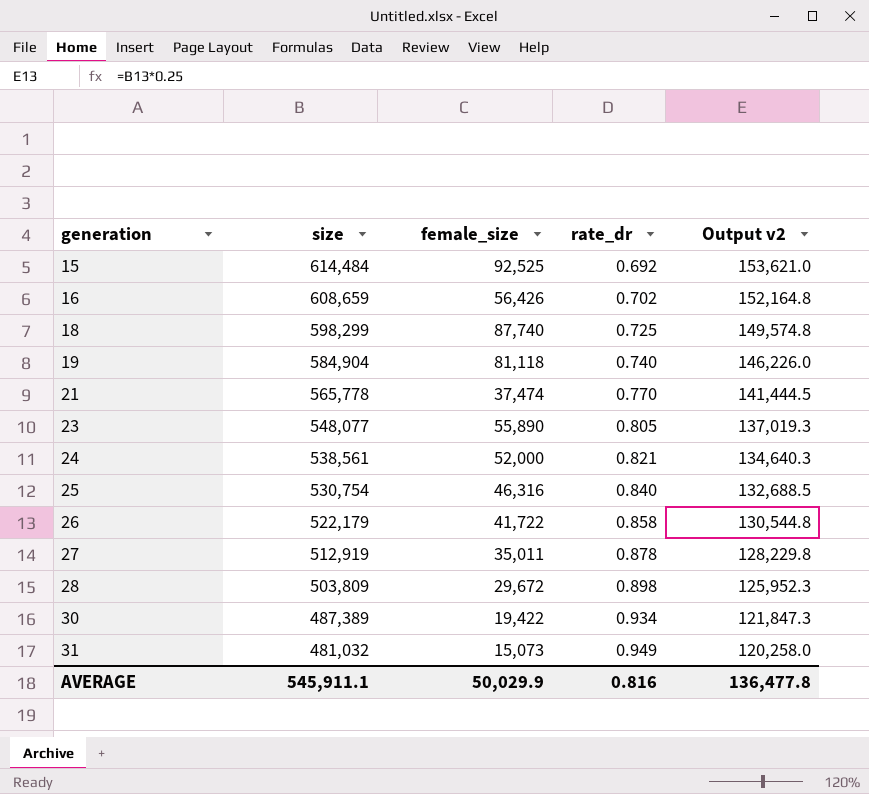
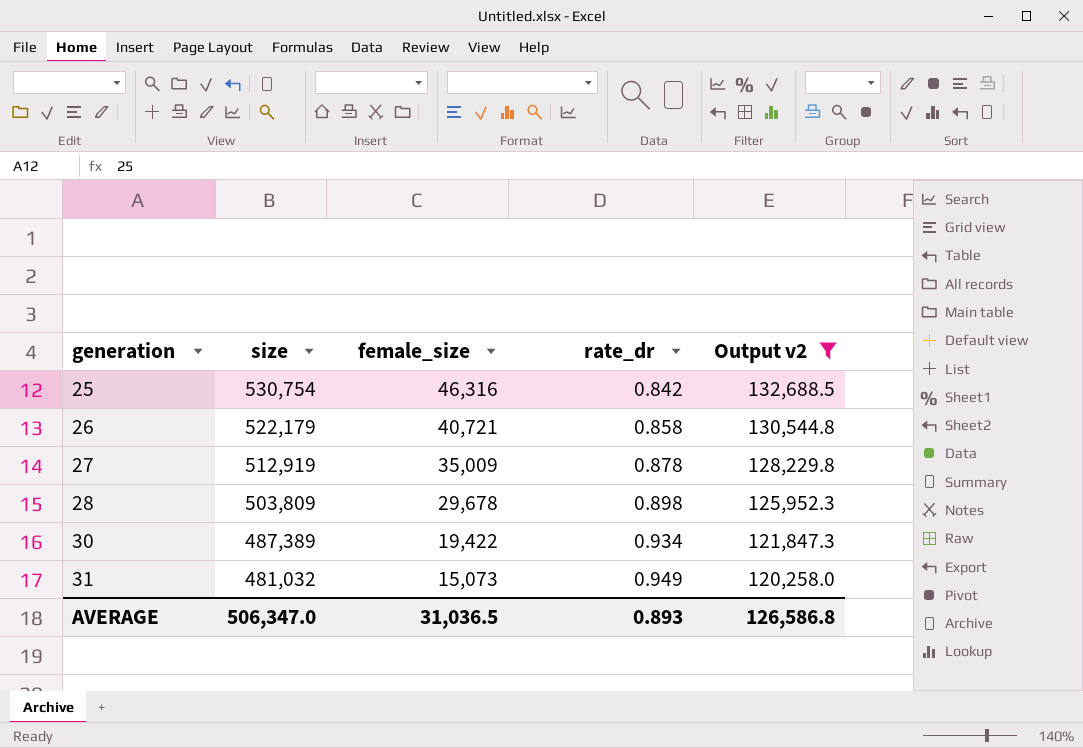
filter: none -> Output v2 <= 132,688.5
25 | rate_dr: 0.840 -> 0.842
26 | female_size: 41,722 -> 40,721
27 | female_size: 35,011 -> 35,009
28 | female_size: 29,672 -> 29,678
AVERAGE | size: 545,911.1 -> 506,347.0
AVERAGE | female_size: 50,029.9 -> 31,036.5
AVERAGE | rate_dr: 0.816 -> 0.893
AVERAGE | Output v2: 136,477.8 -> 126,586.8

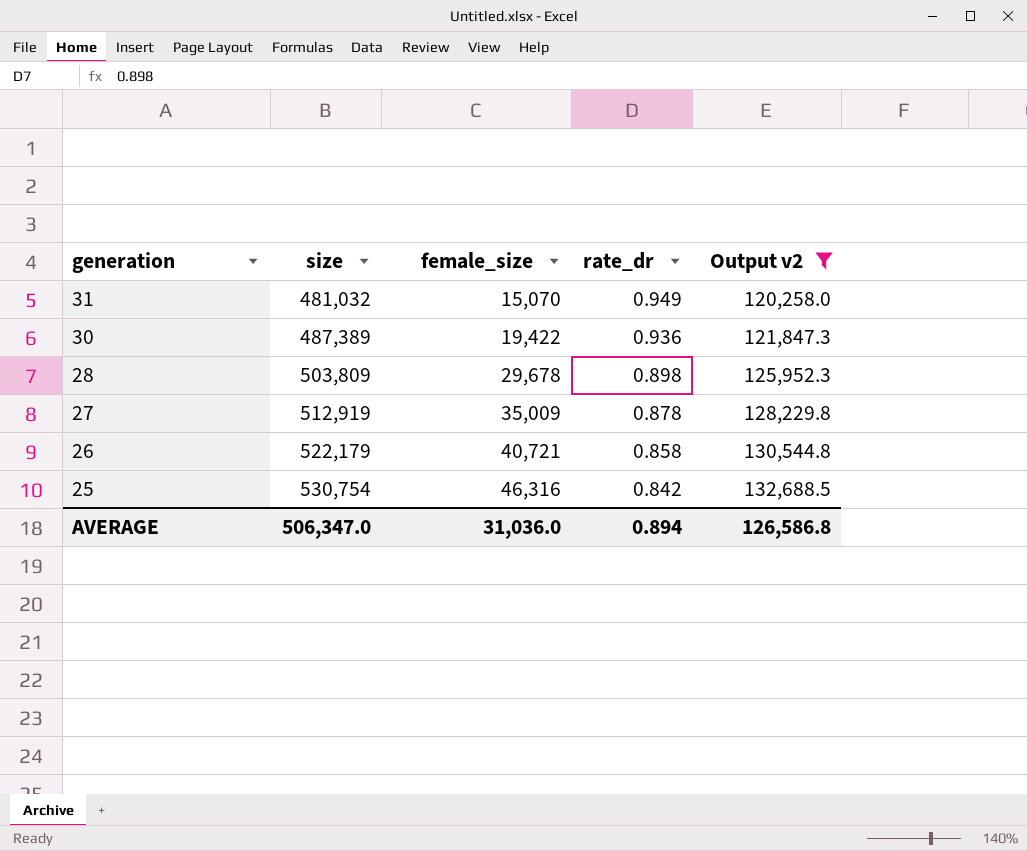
row order: generation ascending -> generation descending
31 | female_size: 15,073 -> 15,070
30 | rate_dr: 0.934 -> 0.936
AVERAGE | female_size: 31,036.5 -> 31,036.0
AVERAGE | rate_dr: 0.893 -> 0.894

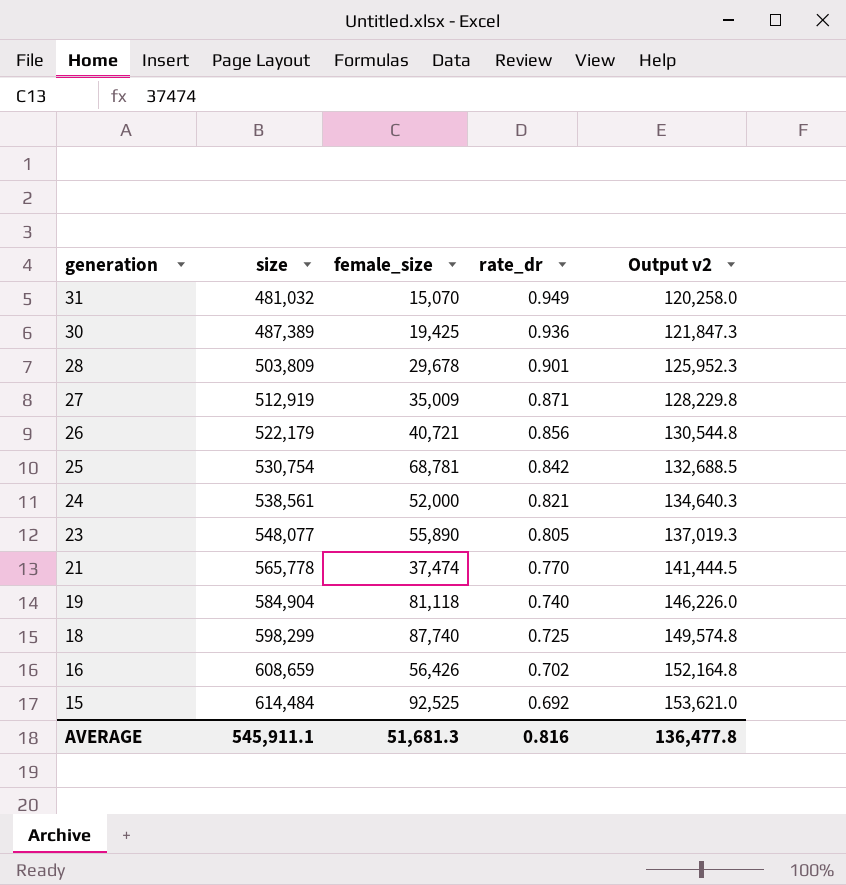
filter: Output v2 <= 132,688.5 -> none
30 | female_size: 19,422 -> 19,425
28 | rate_dr: 0.898 -> 0.901
27 | rate_dr: 0.878 -> 0.871
26 | rate_dr: 0.858 -> 0.856
25 | female_size: 46,316 -> 68,781
AVERAGE | size: 506,347.0 -> 545,911.1
AVERAGE | female_size: 31,036.0 -> 51,681.3
AVERAGE | rate_dr: 0.894 -> 0.816
AVERAGE | Output v2: 126,586.8 -> 136,477.8

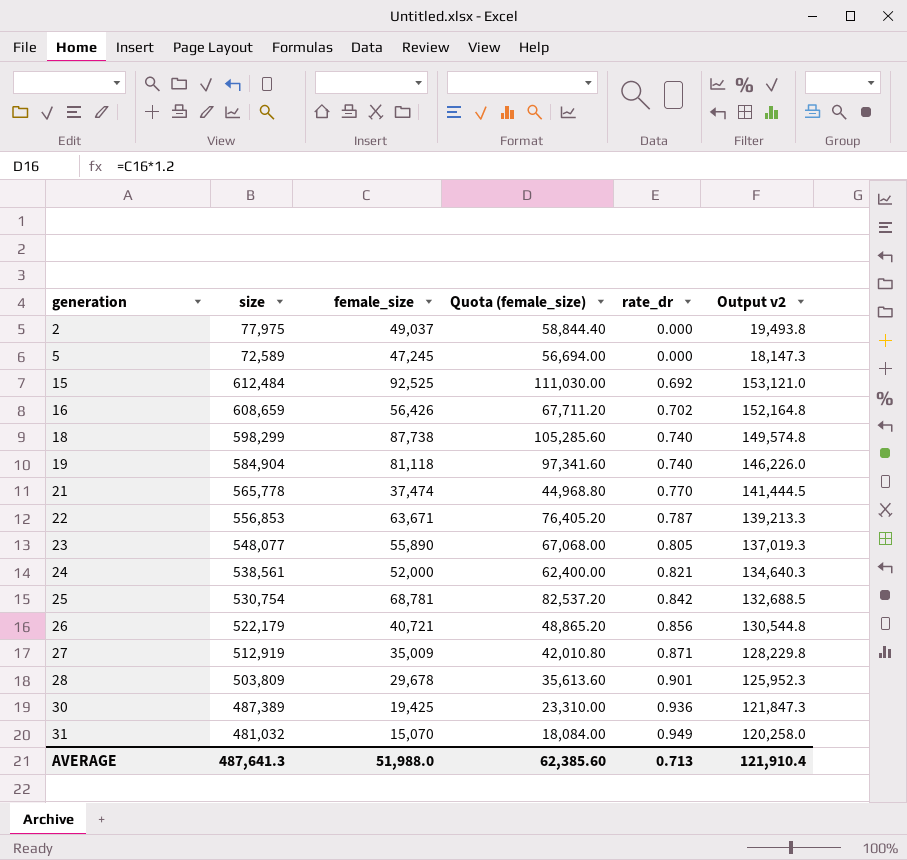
row order: generation descending -> generation ascending
column Quota (female_size) | formula: none -> [female_size] * 1.2
row 2: none -> 77,975 | 49,037 | 58,844.40 | 0.000 | 19,493.8
row 5: none -> 72,589 | 47,245 | 56,694.00 | 0.000 | 18,147.3
15 | size: 614,484 -> 612,484
15 | Output v2: 153,621.0 -> 153,121.0
18 | female_size: 87,740 -> 87,738
18 | rate_dr: 0.725 -> 0.740
row 22: none -> 556,853 | 63,671 | 76,405.20 | 0.787 | 139,213.3
AVERAGE | size: 545,911.1 -> 487,641.3
AVERAGE | female_size: 51,681.3 -> 51,988.0
AVERAGE | rate_dr: 0.816 -> 0.713
AVERAGE | Output v2: 136,477.8 -> 121,910.4

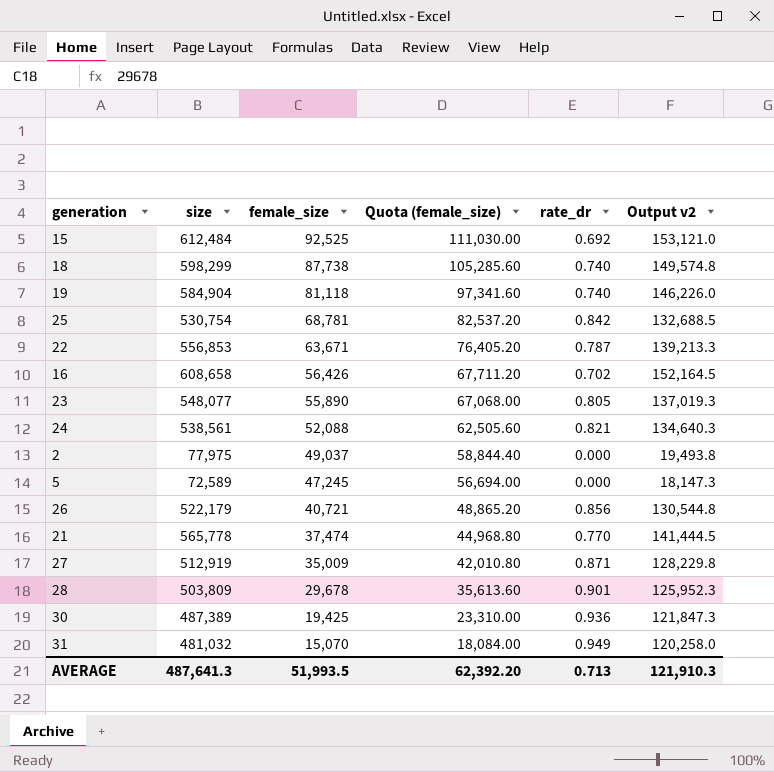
row order: generation ascending -> female_size descending
16 | size: 608,659 -> 608,658
16 | Output v2: 152,164.8 -> 152,164.5
24 | female_size: 52,000 -> 52,088
24 | Quota (female_size): 62,400.00 -> 62,505.60
AVERAGE | female_size: 51,988.0 -> 51,993.5
AVERAGE | Quota (female_size): 62,385.60 -> 62,392.20
AVERAGE | Output v2: 121,910.4 -> 121,910.3

